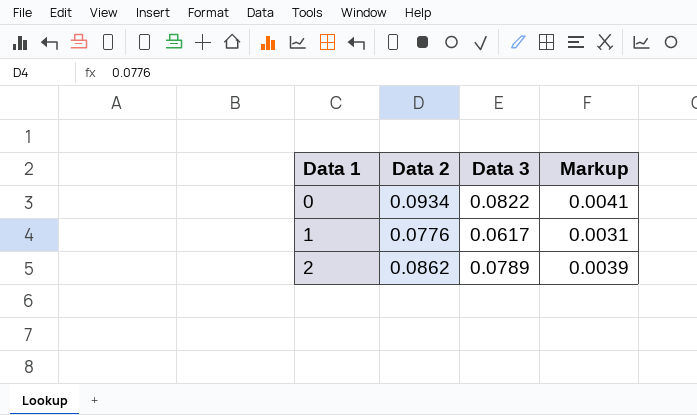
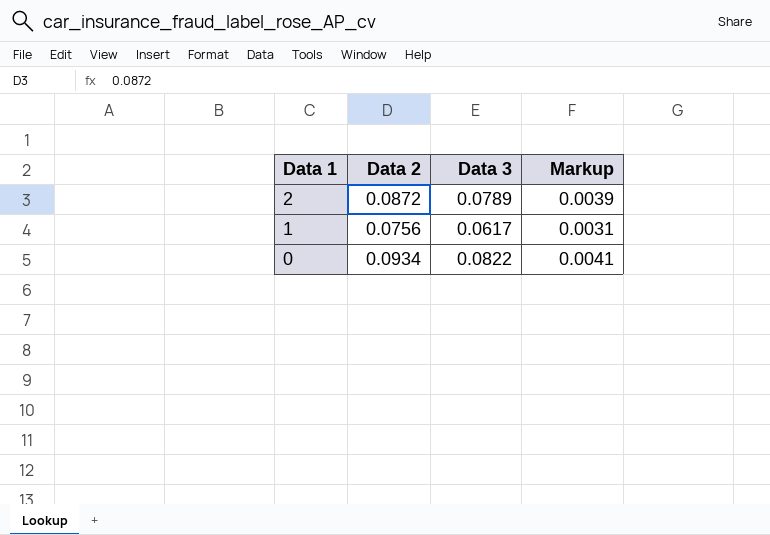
row order: Data 1 ascending -> Data 1 descending
2 | Data 2: 0.0862 -> 0.0872
1 | Data 2: 0.0776 -> 0.0756

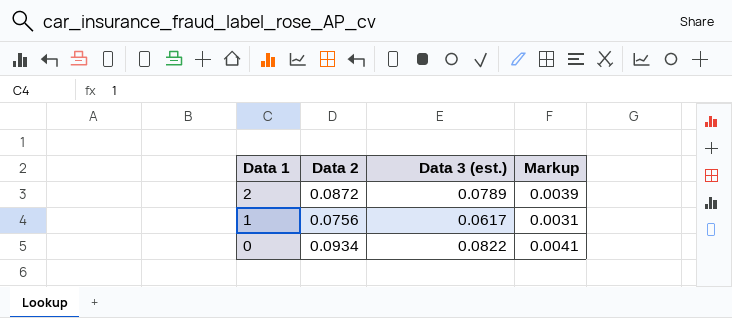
column name: Data 3 -> Data 3 (est.)

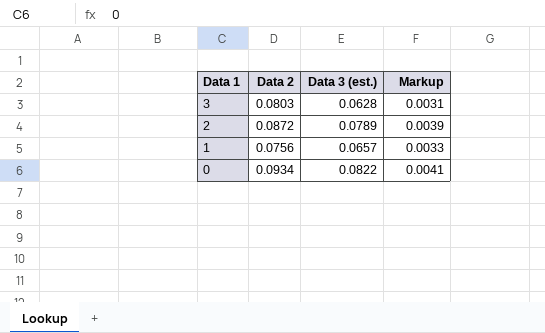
row 3: none -> 0.0803 | 0.0628 | 0.0031
1 | Data 3 (est.): 0.0617 -> 0.0657
1 | Markup: 0.0031 -> 0.0033

